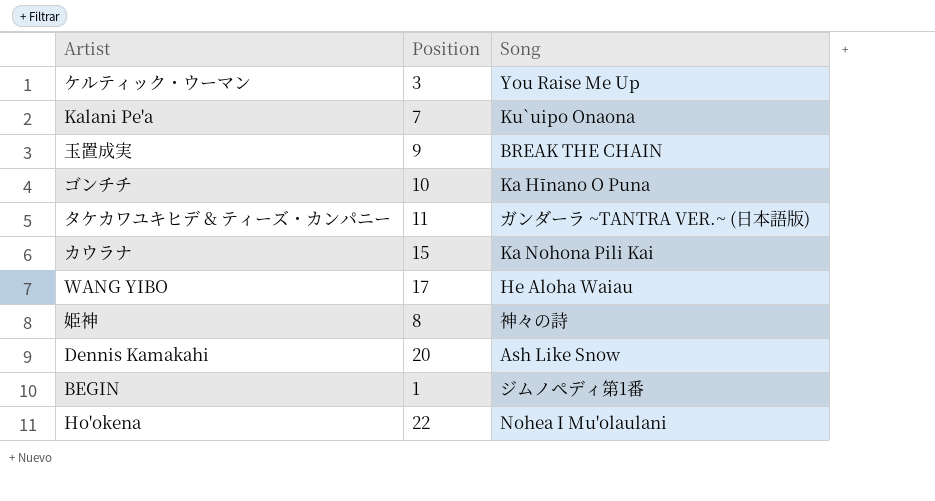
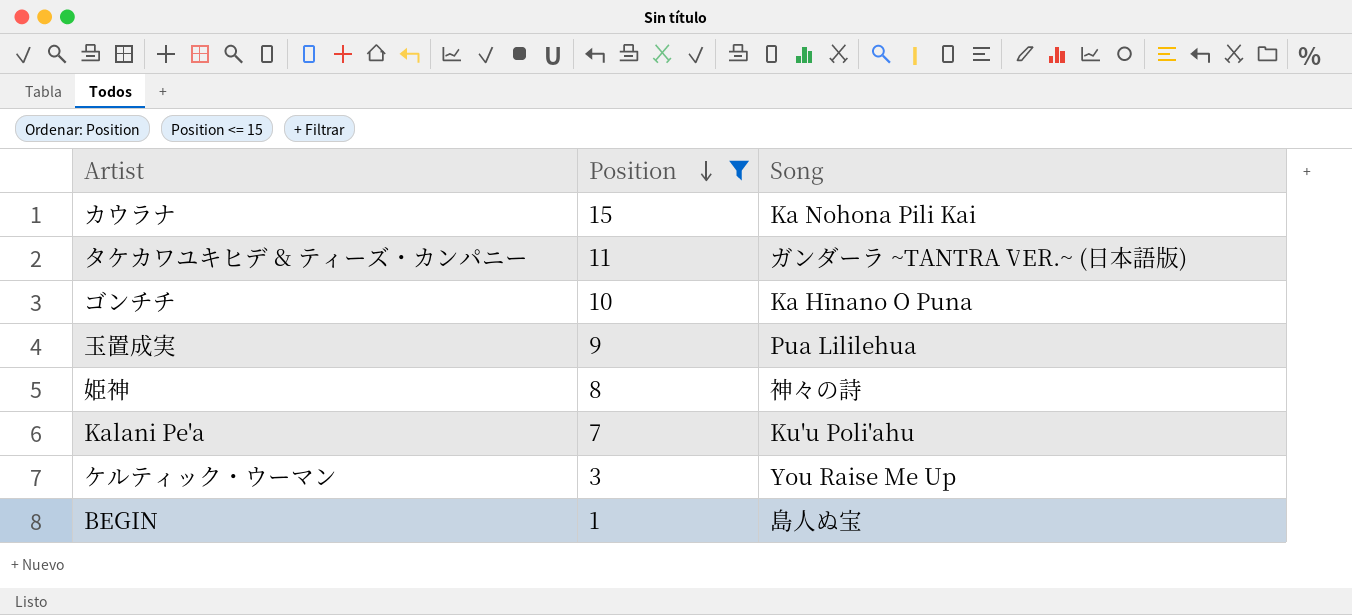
filter: none -> Position <= 15
row order: none -> Position descending
玉置成実 | Song: BREAK THE CHAIN -> Pua Lililehua
Kalani Pe'a | Song: Ku`uipo Onaona -> Ku'u Poli'ahu
BEGIN | Song: ジムノペディ第1番 -> 島人ぬ宝

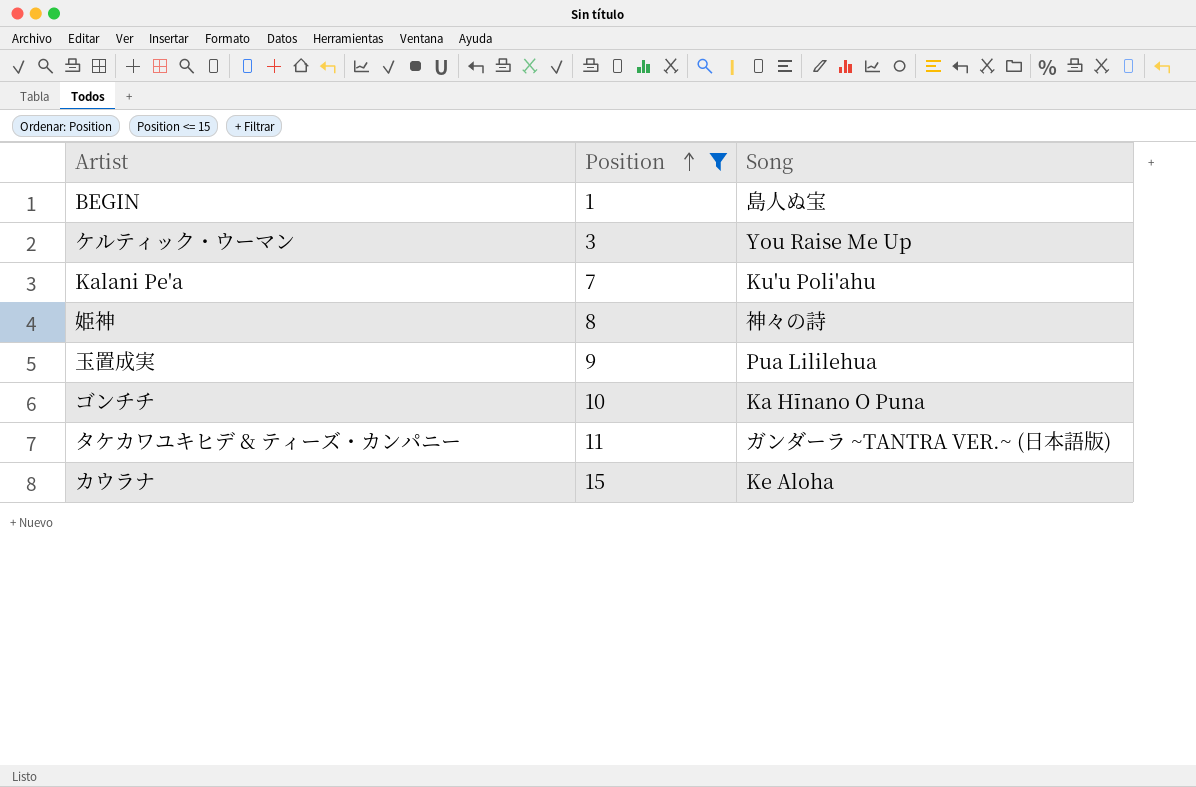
row order: Position descending -> Position ascending
カウラナ | Song: Ka Nohona Pili Kai -> Ke Aloha

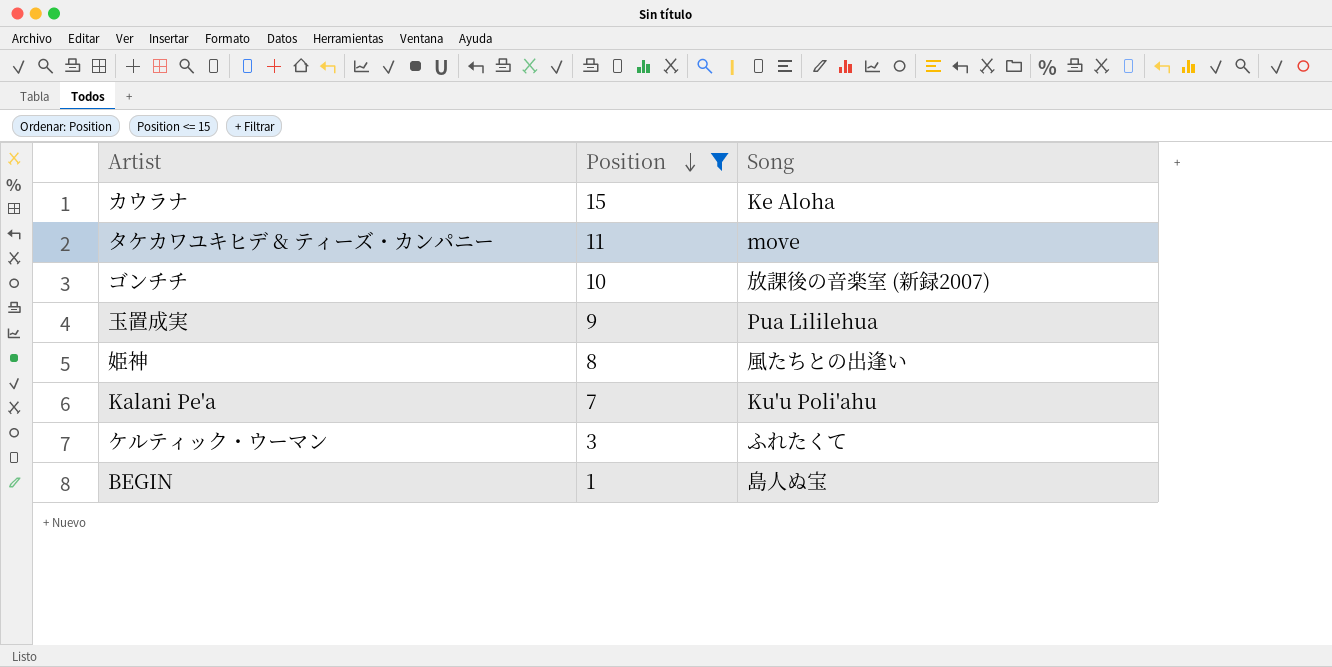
row order: Position ascending -> Position descending
タケカワユキヒデ & ティーズ・カンパニー | Song: ガンダーラ ~TANTRA VER.~ (日本語版) -> move
ゴンチチ | Song: Ka Hīnano O Puna -> 放課後の音楽室 (新録2007)
姫神 | Song: 神々の詩 -> 風たちとの出逢い
ケルティック・ウーマン | Song: You Raise Me Up -> ふれたくて

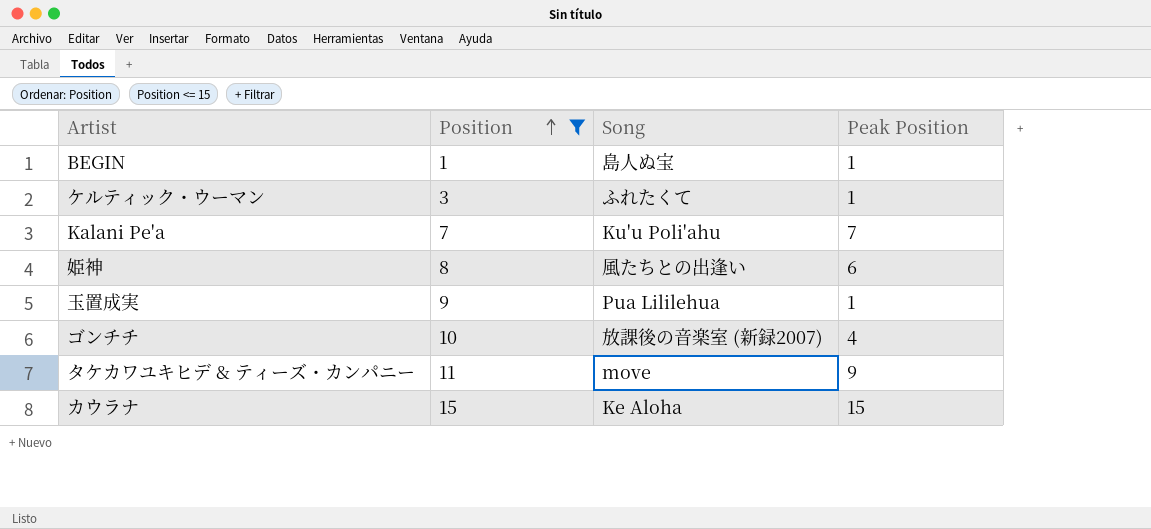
row order: Position descending -> Position ascending
column Peak Position | position: none -> 4

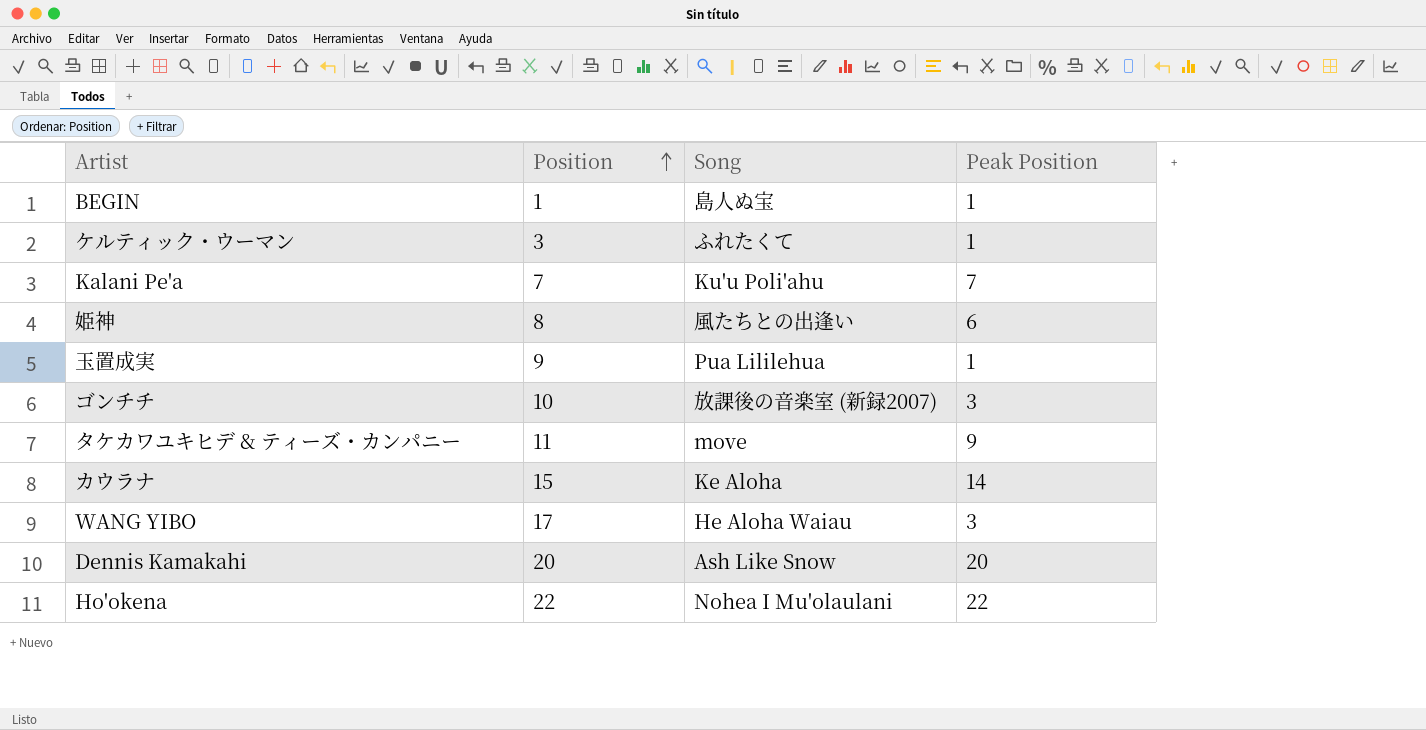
filter: Position <= 15 -> none
ゴンチチ | Peak Position: 4 -> 3
カウラナ | Peak Position: 15 -> 14

